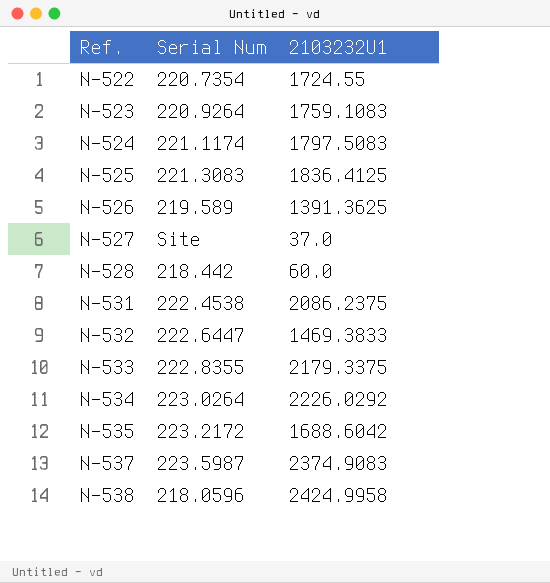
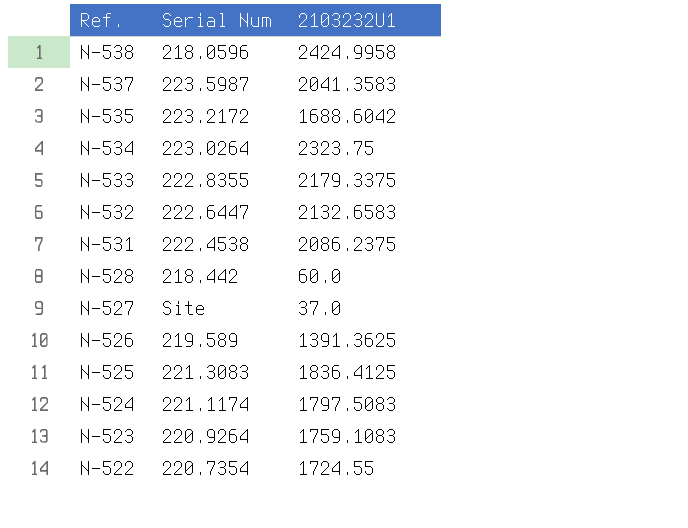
row order: Ref. ascending -> Ref. descending
N-537 | 2103232U1: 2374.9083 -> 2041.3583
N-534 | 2103232U1: 2226.0292 -> 2323.75
N-532 | 2103232U1: 1469.3833 -> 2132.6583

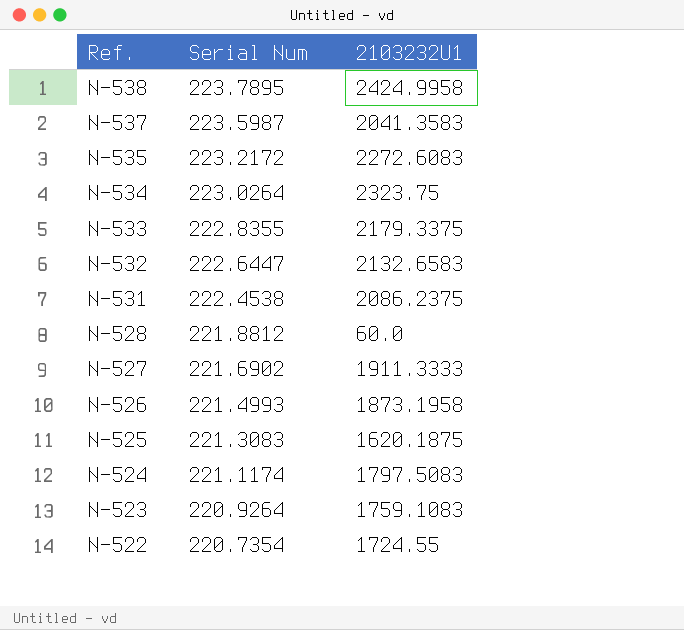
N-538 | Serial Num: 218.0596 -> 223.7895
N-535 | 2103232U1: 1688.6042 -> 2272.6083
N-528 | Serial Num: 218.442 -> 221.8812
N-527 | Serial Num: Site -> 221.6902
N-527 | 2103232U1: 37.0 -> 1911.3333
N-526 | Serial Num: 219.589 -> 221.4993
N-526 | 2103232U1: 1391.3625 -> 1873.1958
N-525 | 2103232U1: 1836.4125 -> 1620.1875

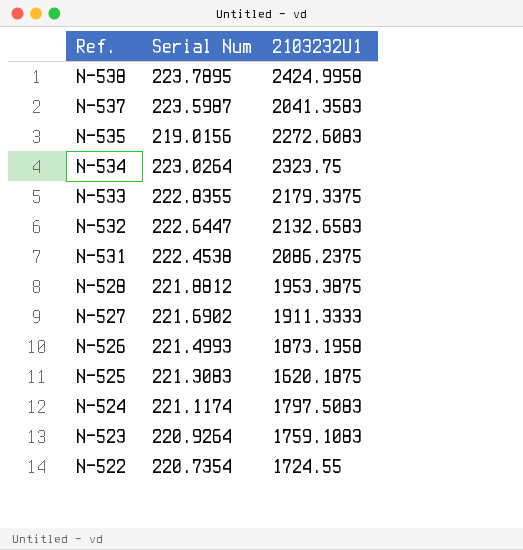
N-535 | Serial Num: 223.2172 -> 219.0156
N-528 | 2103232U1: 60.0 -> 1953.3875

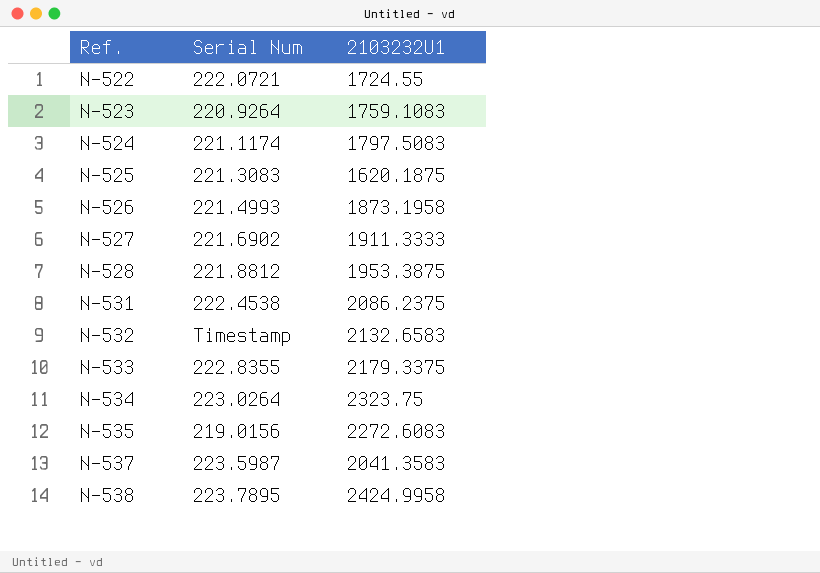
row order: Ref. descending -> Ref. ascending
N-522 | Serial Num: 220.7354 -> 222.0721
N-532 | Serial Num: 222.6447 -> Timestamp

